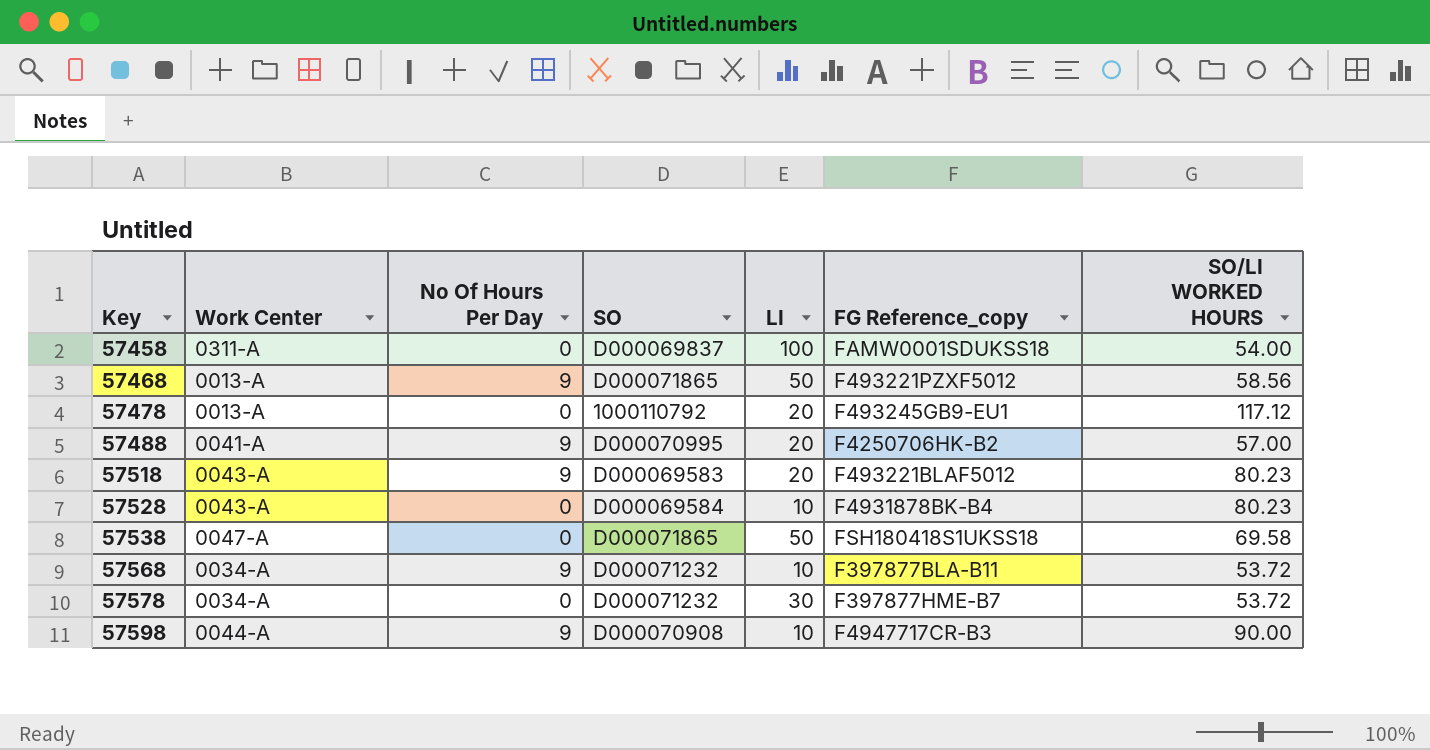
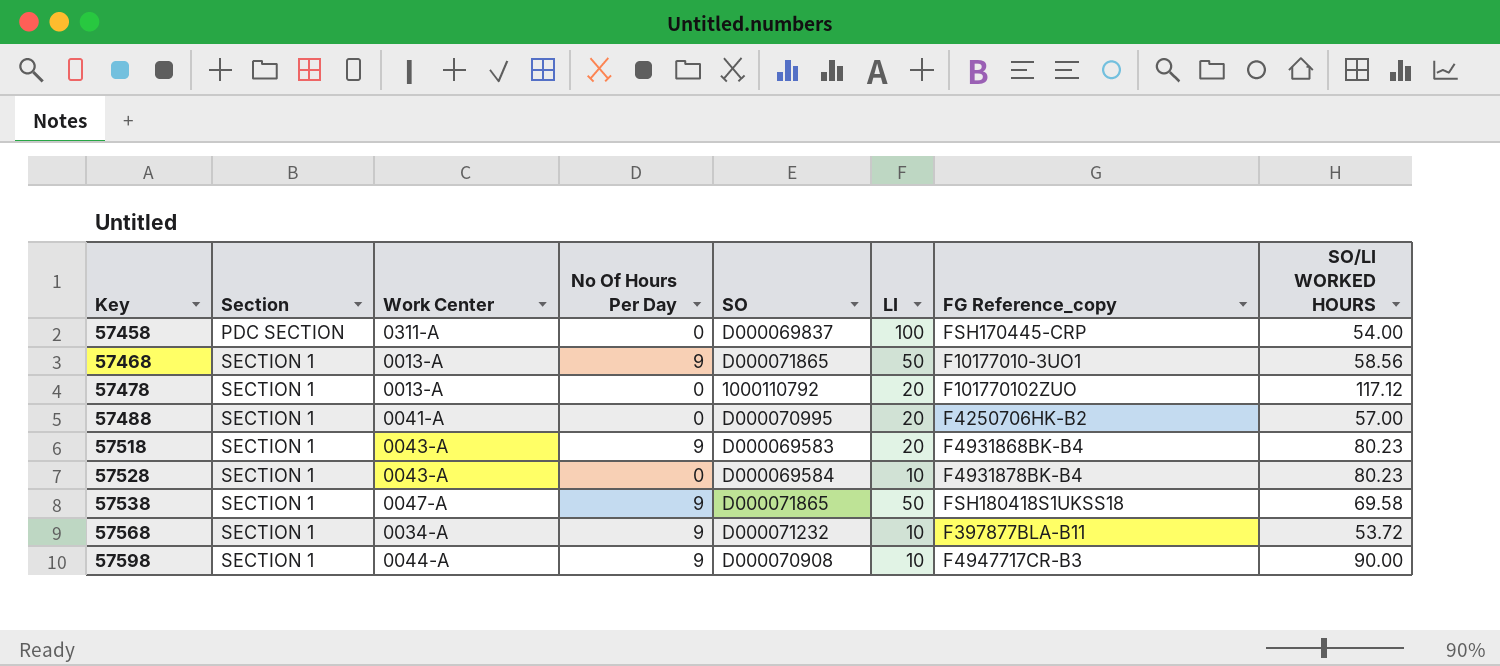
column Section | position: none -> 2
row 57578: 0034-A | 0 | D000071232 | 30 | F397877HME-B7 | 53.72 -> none
57458 | FG Reference_copy: FAMW0001SDUKSS18 -> FSH170445-CRP
57468 | FG Reference_copy: F493221PZXF5012 -> F10177010-3UO1
57478 | FG Reference_copy: F493245GB9-EU1 -> F101770102ZUO
57488 | No Of Hours Per Day: 9 -> 0
57518 | FG Reference_copy: F493221BLAF5012 -> F4931868BK-B4
57538 | No Of Hours Per Day: 0 -> 9

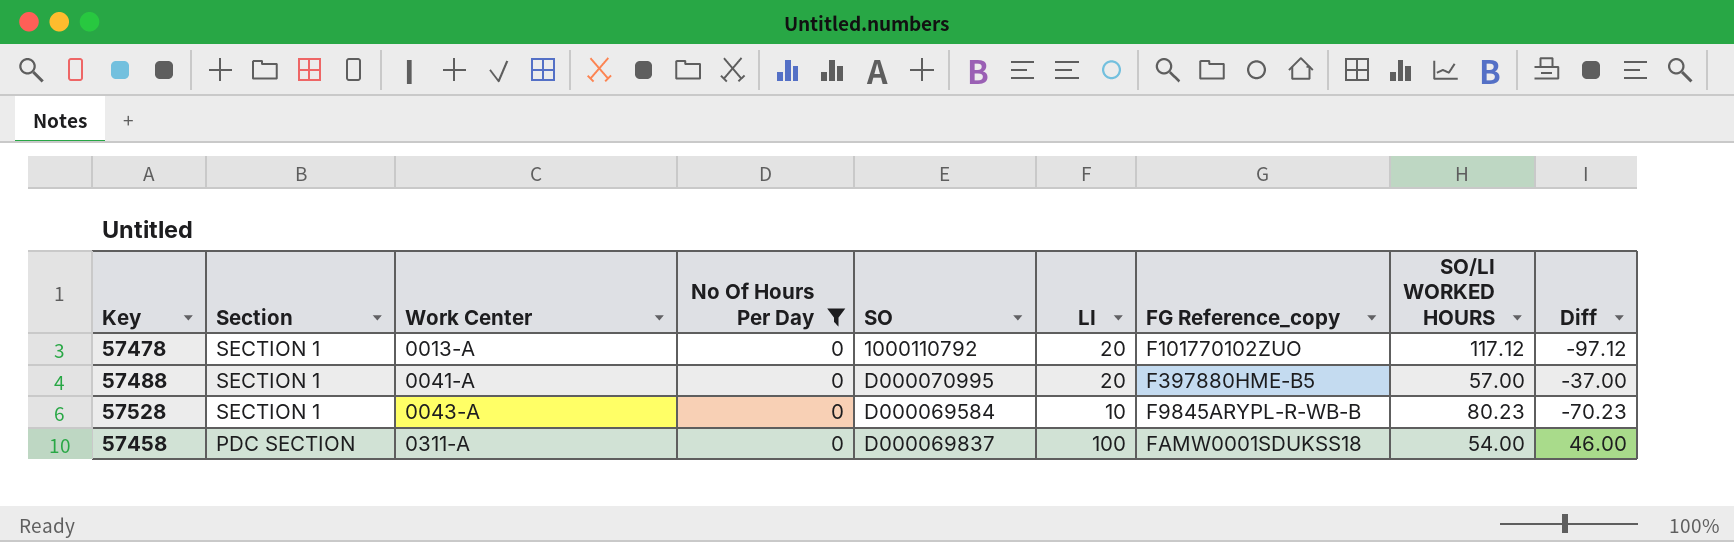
filter: none -> No Of Hours Per Day = 0
row order: Key ascending -> Section descending
column Diff | formula: none -> [LI] - [SO/LI WORKED HOURS]
57488 | FG Reference_copy: F4250706HK-B2 -> F397880HME-B5
57528 | FG Reference_copy: F4931878BK-B4 -> F9845ARYPL-R-WB-B
57458 | FG Reference_copy: FSH170445-CRP -> FAMW0001SDUKSS18

